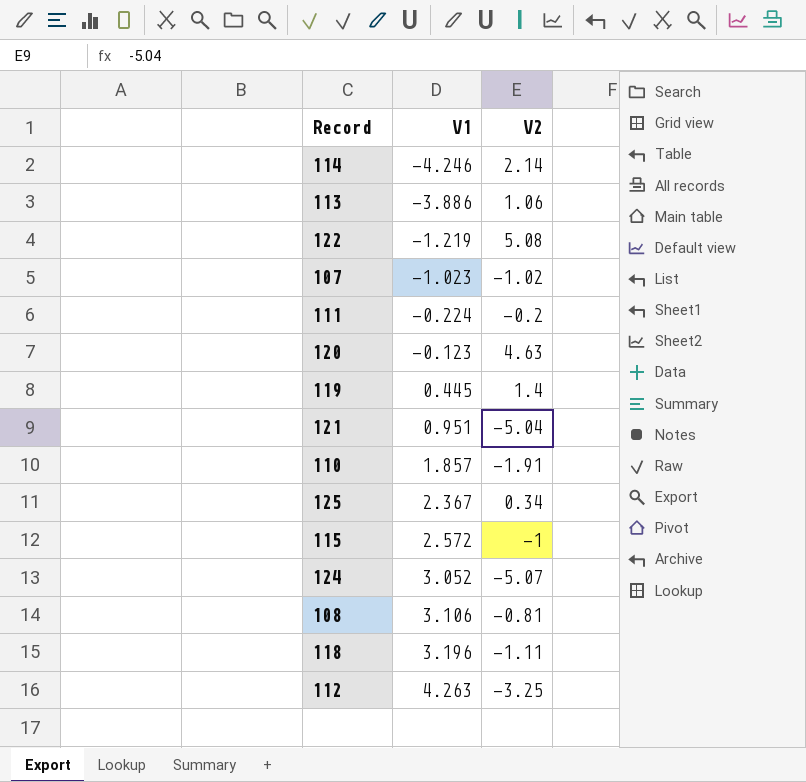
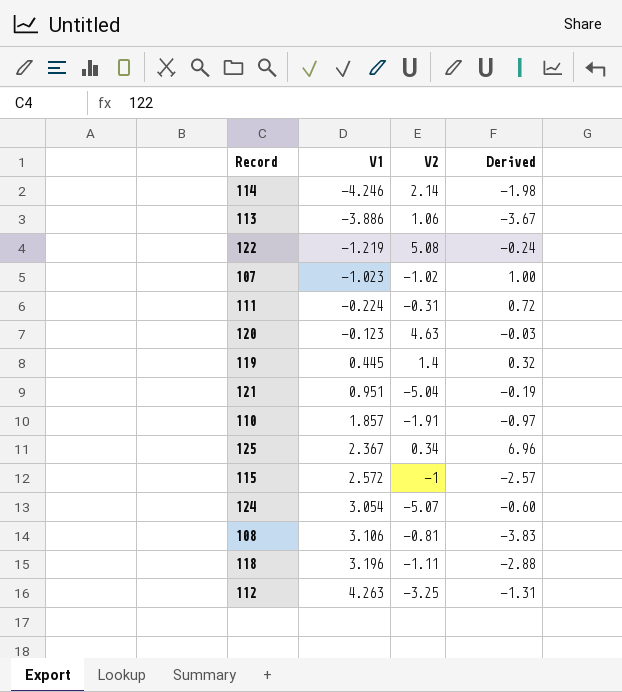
column Derived | formula: none -> [V1] / [V2]
111 | V2: -0.2 -> -0.31
124 | V1: 3.052 -> 3.054

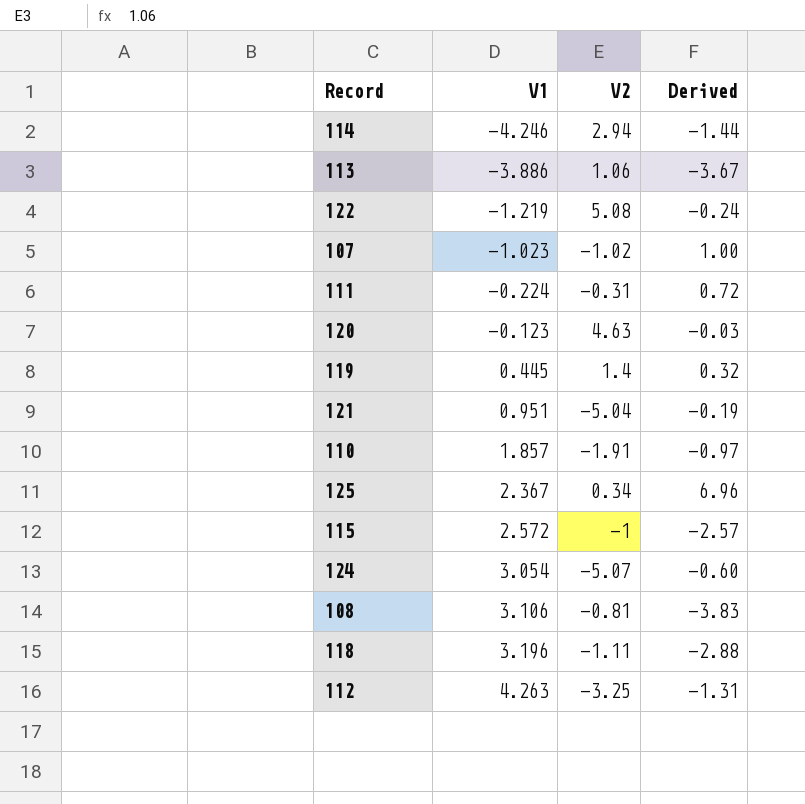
114 | V2: 2.14 -> 2.94
114 | Derived: -1.98 -> -1.44

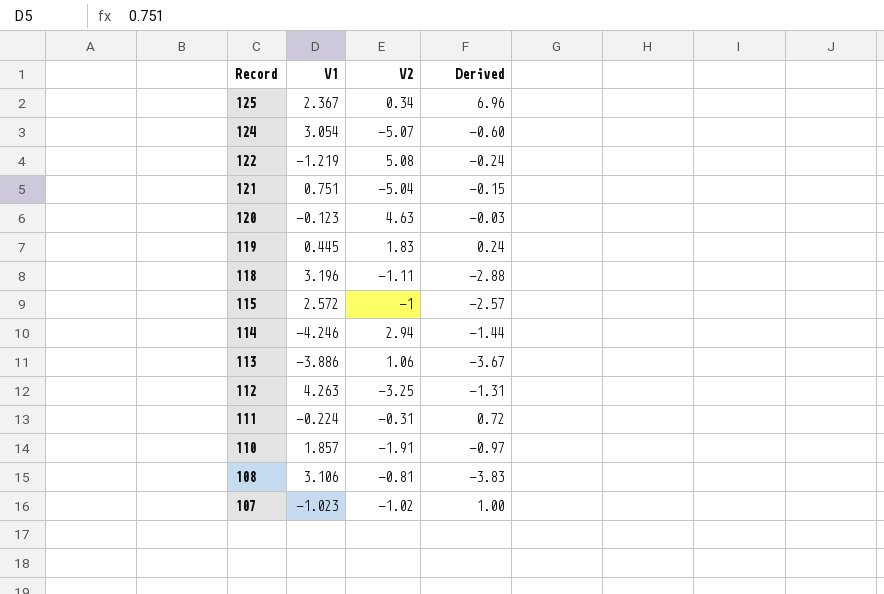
row order: V1 ascending -> Record descending
121 | V1: 0.951 -> 0.751
121 | Derived: -0.19 -> -0.15
119 | V2: 1.4 -> 1.83
119 | Derived: 0.32 -> 0.24

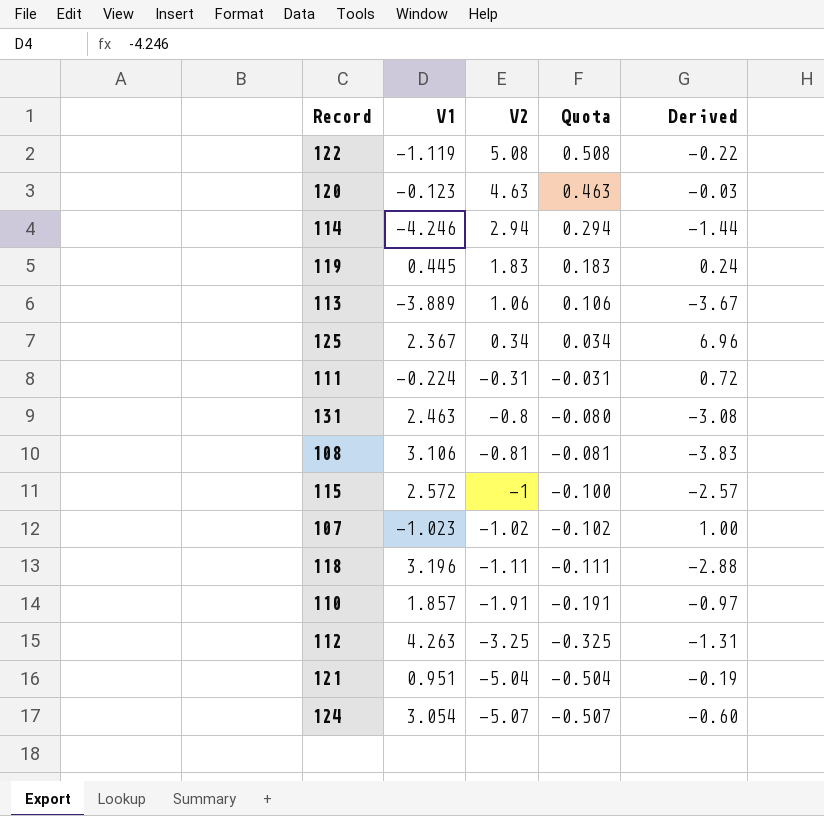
row order: Record descending -> V2 descending
column Quota | formula: none -> [V2] * 0.1
122 | V1: -1.219 -> -1.119
122 | Derived: -0.24 -> -0.22
113 | V1: -3.886 -> -3.889
row 131: none -> 2.463 | -0.8 | -0.080 | -3.08
121 | V1: 0.751 -> 0.951
121 | Derived: -0.15 -> -0.19

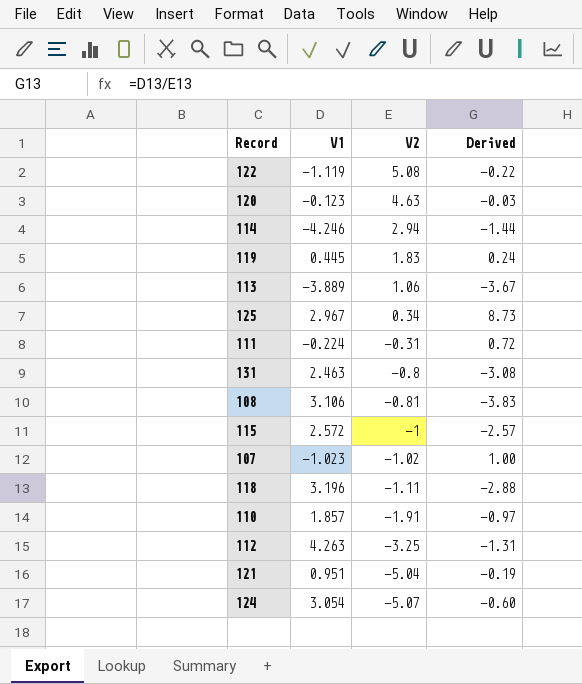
column Quota | formula: [V2] * 0.1 -> none
125 | V1: 2.367 -> 2.967
125 | Derived: 6.96 -> 8.73

